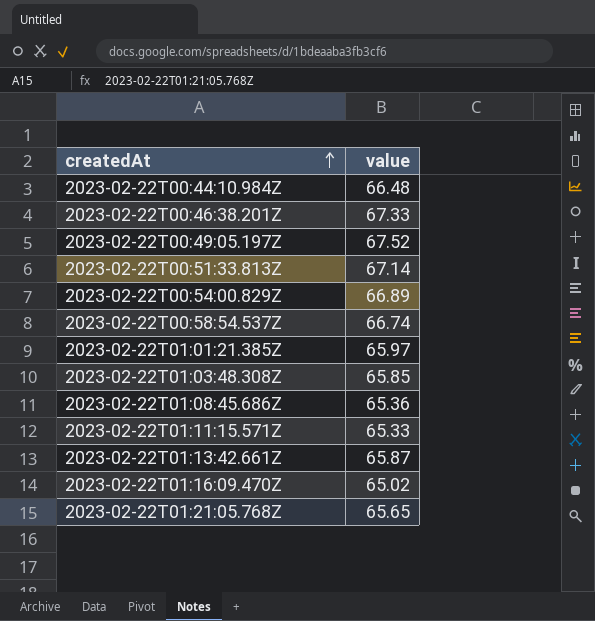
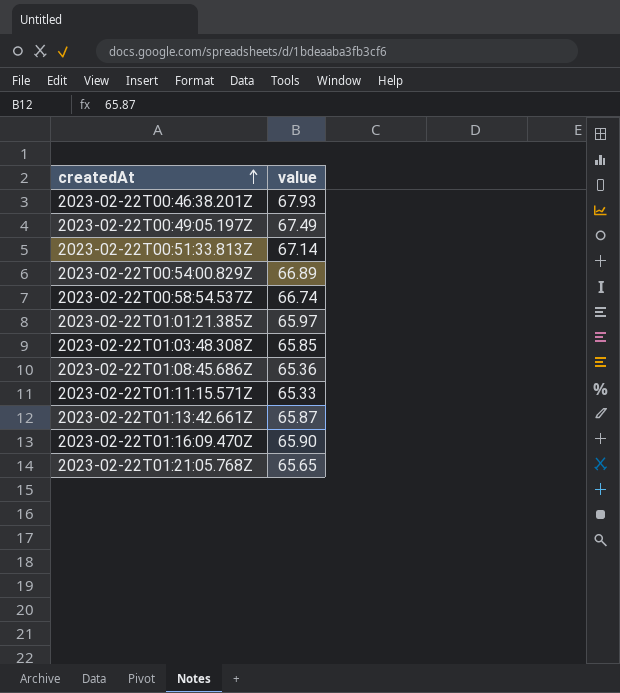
row 2023-02-22T00:44:10.984Z: 66.48 -> none
2023-02-22T00:46:38.201Z | value: 67.33 -> 67.93
2023-02-22T00:49:05.197Z | value: 67.52 -> 67.49
2023-02-22T01:16:09.470Z | value: 65.02 -> 65.90

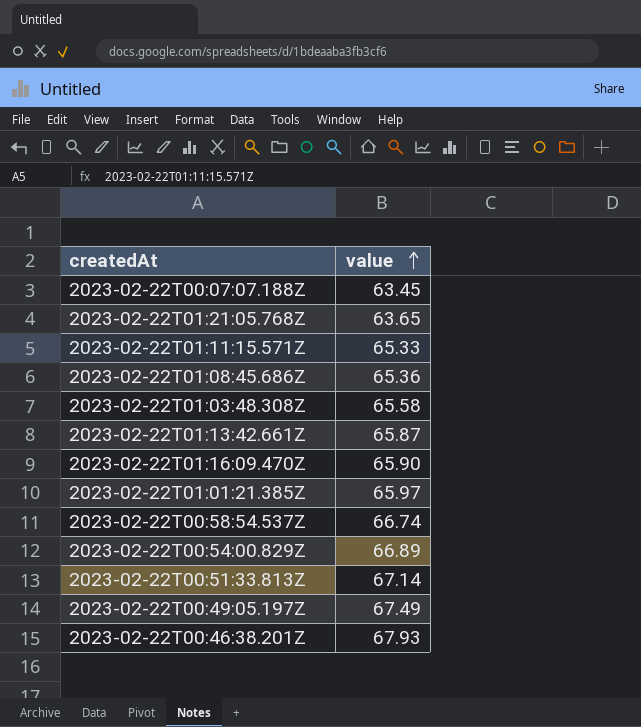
row order: createdAt ascending -> value ascending
row 2023-02-22T00:07:07.188Z: none -> 63.45
2023-02-22T01:21:05.768Z | value: 65.65 -> 63.65
2023-02-22T01:03:48.308Z | value: 65.85 -> 65.58

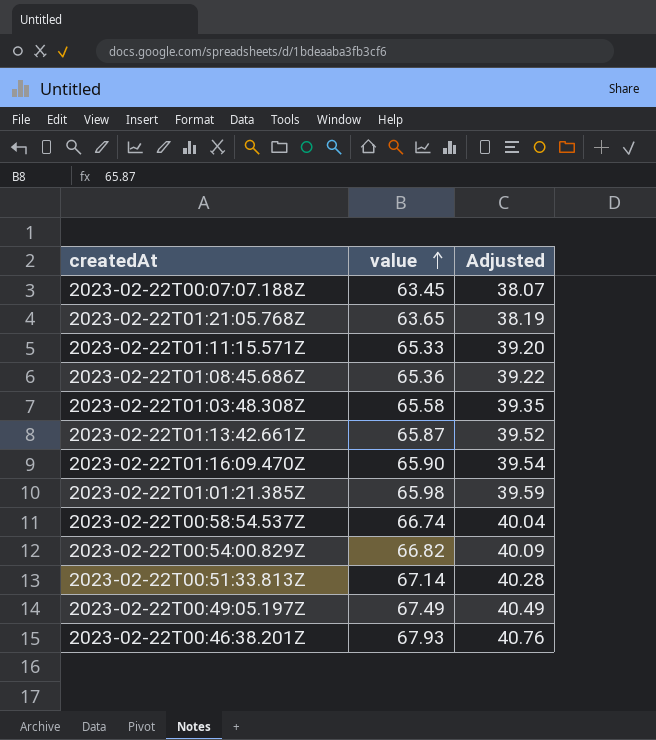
column Adjusted | formula: none -> [value] * 0.6
2023-02-22T01:01:21.385Z | value: 65.97 -> 65.98
2023-02-22T00:54:00.829Z | value: 66.89 -> 66.82

